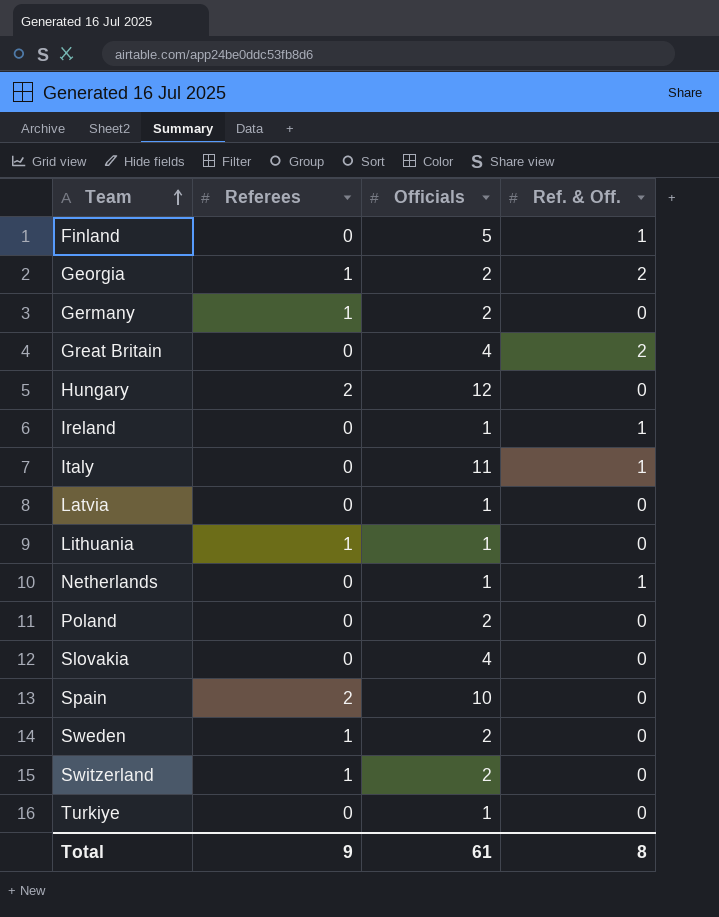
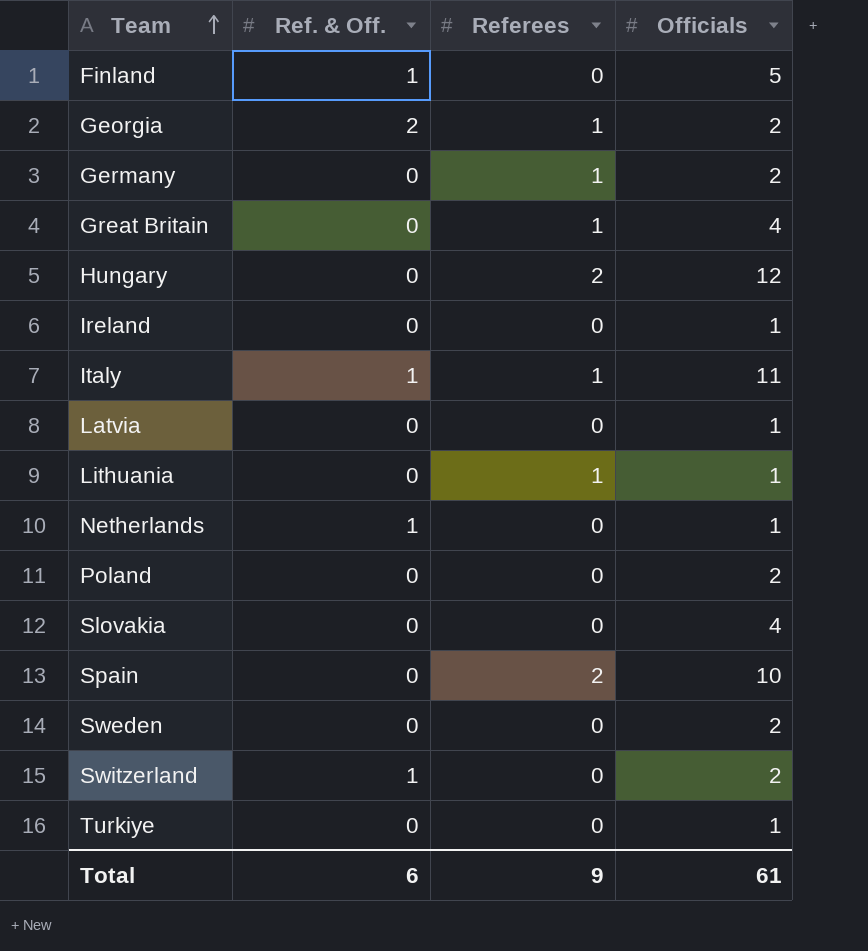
column Ref. & Off. | position: 4 -> 2
Great Britain | Ref. & Off.: 2 -> 0
Great Britain | Referees: 0 -> 1
Ireland | Ref. & Off.: 1 -> 0
Italy | Referees: 0 -> 1
Sweden | Referees: 1 -> 0
Switzerland | Ref. & Off.: 0 -> 1
Switzerland | Referees: 1 -> 0
Total | Ref. & Off.: 8 -> 6

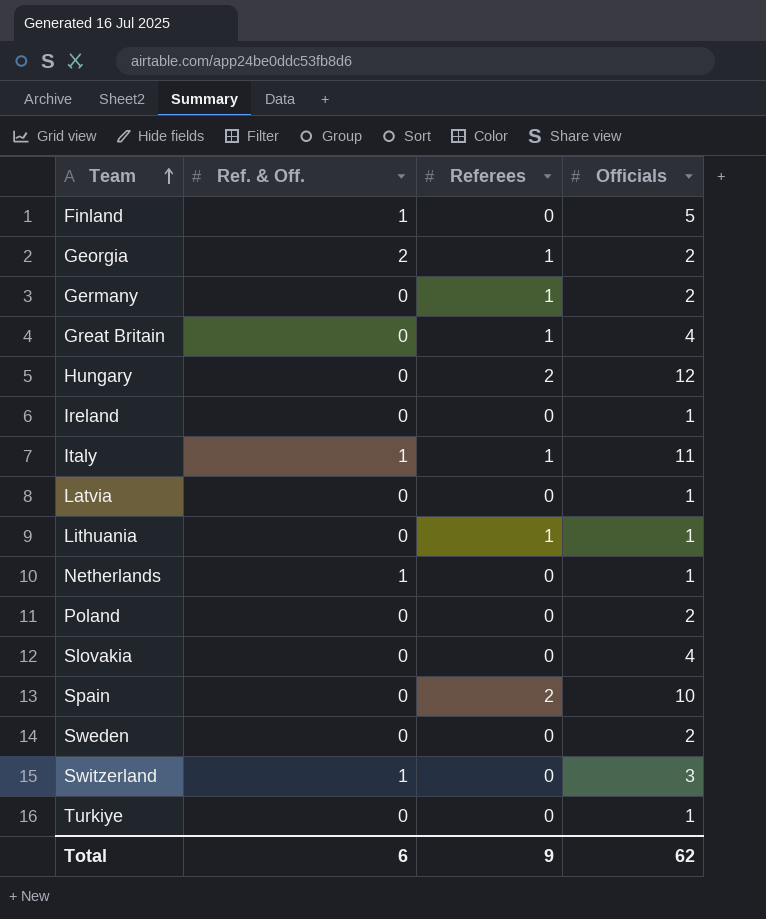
Switzerland | Officials: 2 -> 3
Total | Officials: 61 -> 62

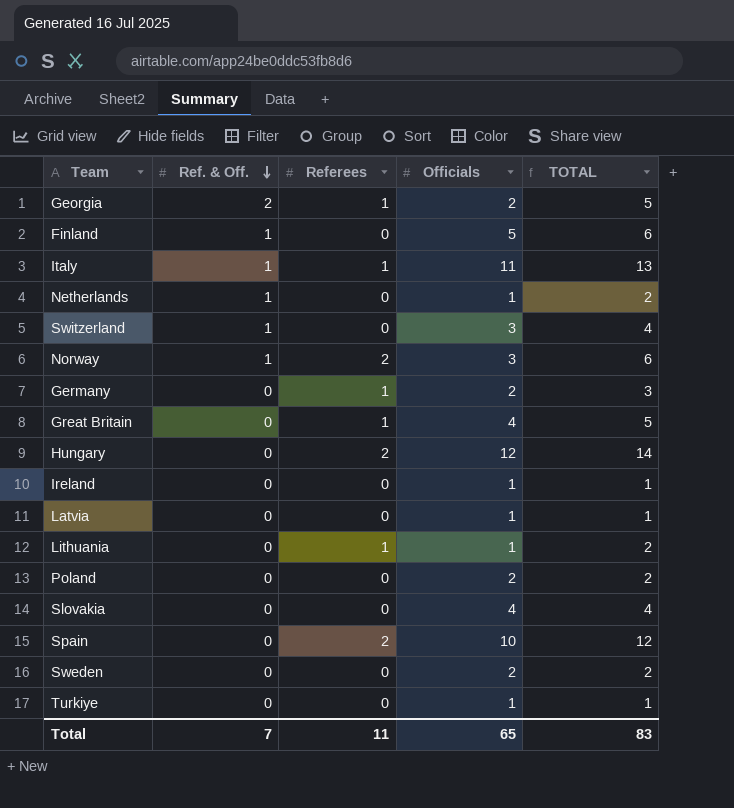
row order: Team ascending -> Ref. & Off. descending
column TOTAL | formula: none -> [Ref. & Off.] + [Referees] + [Officials]
row Norway: none -> 1 | 2 | 3 | 6
Total | Ref. & Off.: 6 -> 7
Total | Referees: 9 -> 11
Total | Officials: 62 -> 65

